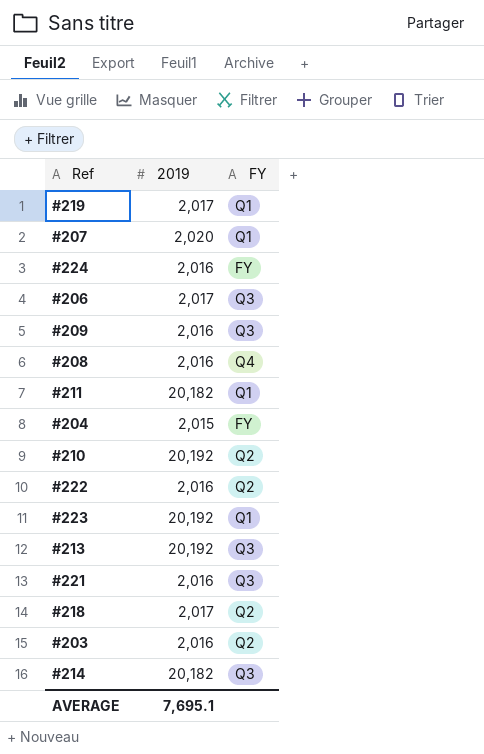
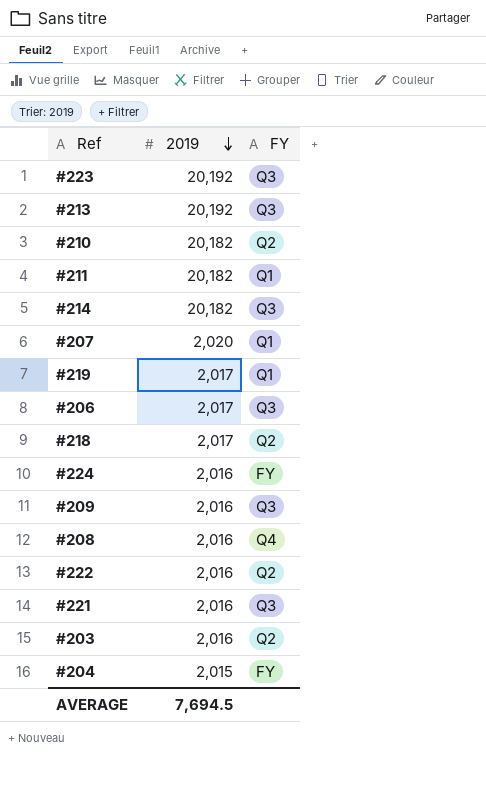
row order: none -> 2019 descending
#223 | FY: Q1 -> Q3
#210 | 2019: 20,192 -> 20,182
AVERAGE | 2019: 7,695.1 -> 7,694.5

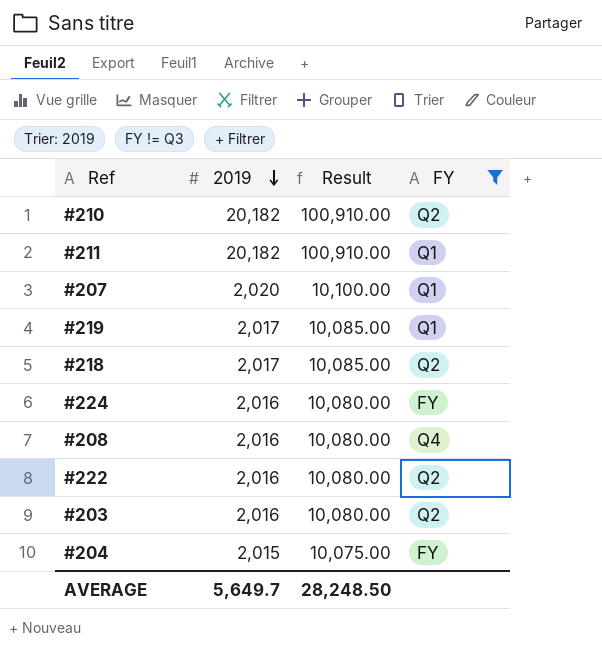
filter: none -> FY != Q3
column Result | formula: none -> [2019] * 5
AVERAGE | 2019: 7,694.5 -> 5,649.7

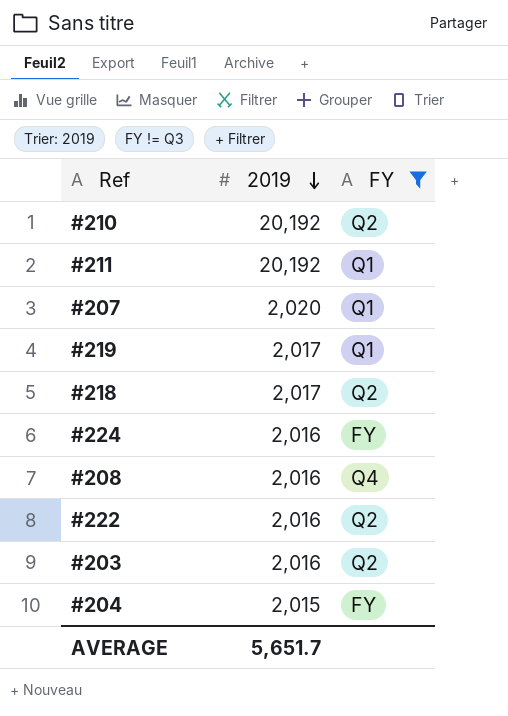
column Result | formula: [2019] * 5 -> none
#210 | 2019: 20,182 -> 20,192
#211 | 2019: 20,182 -> 20,192
AVERAGE | 2019: 5,649.7 -> 5,651.7

